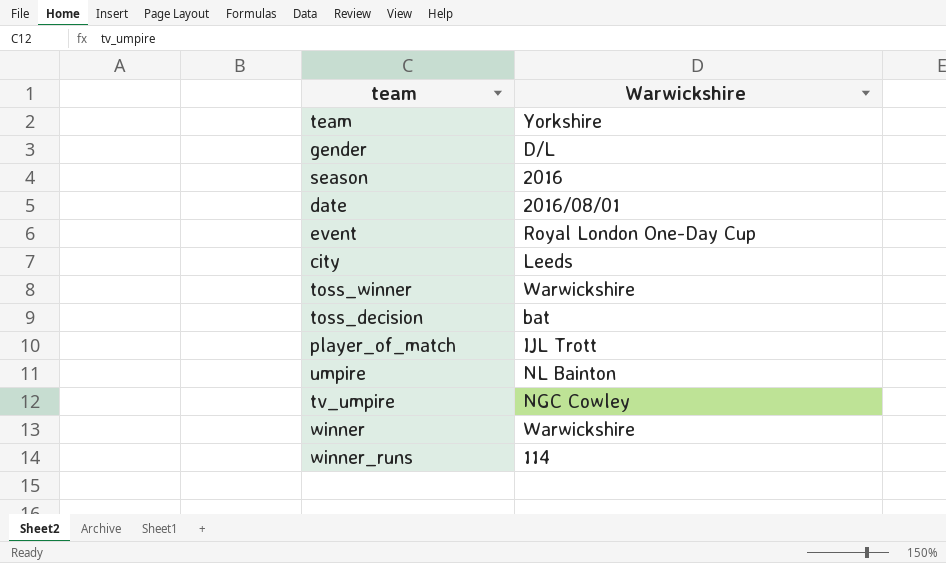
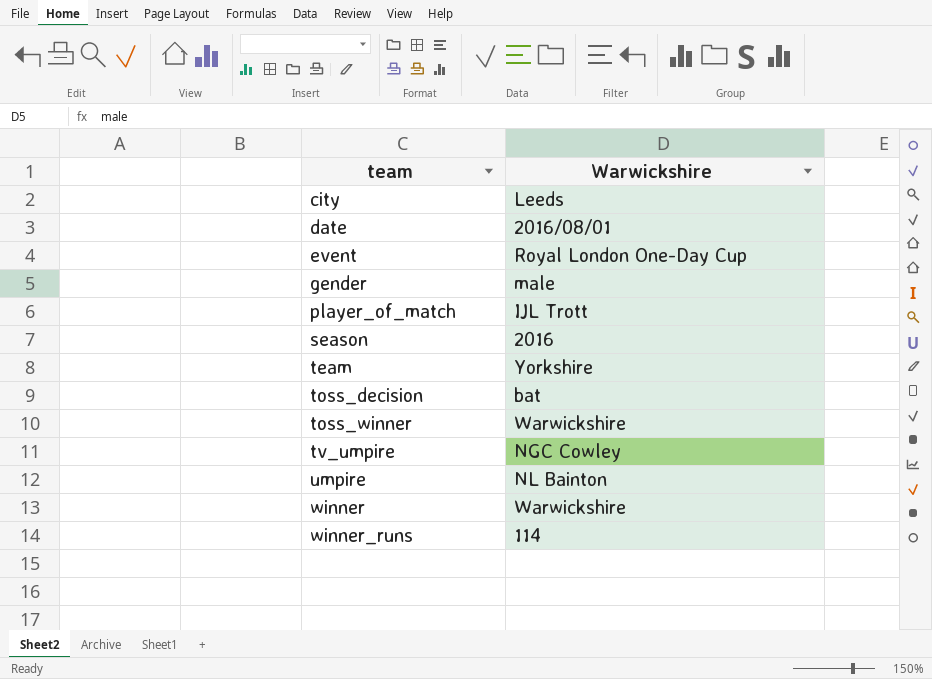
row order: none -> team ascending
gender | Warwickshire: D/L -> male

